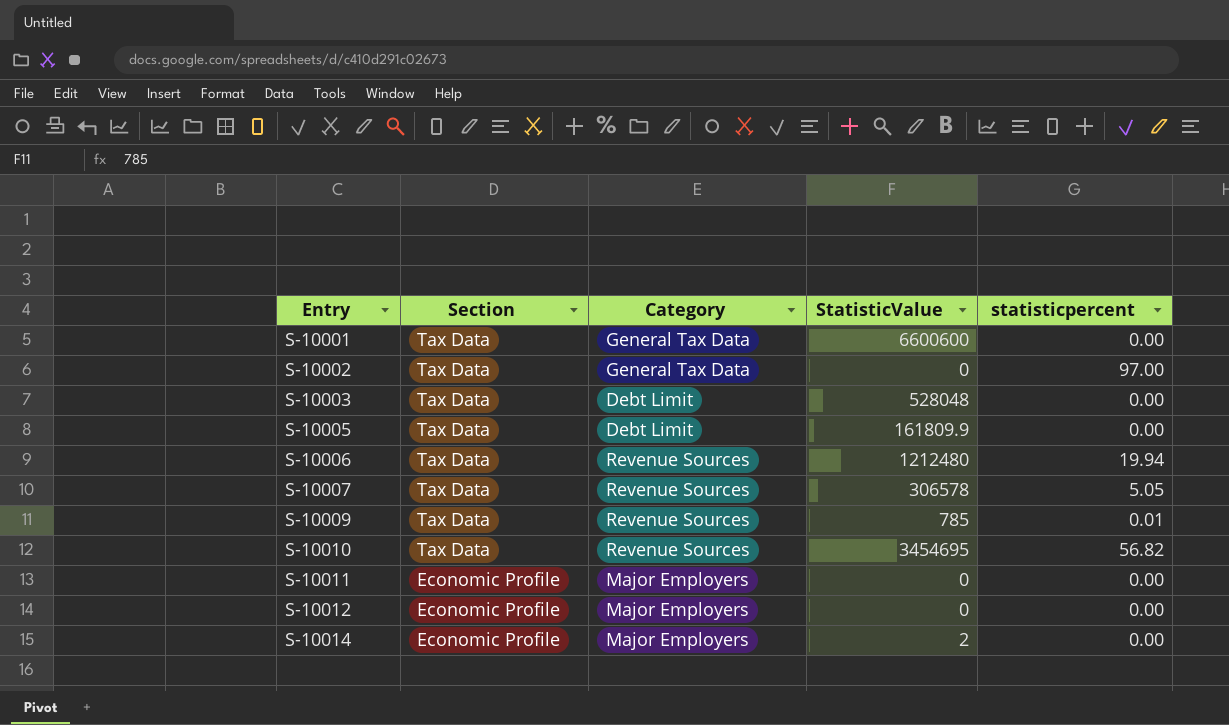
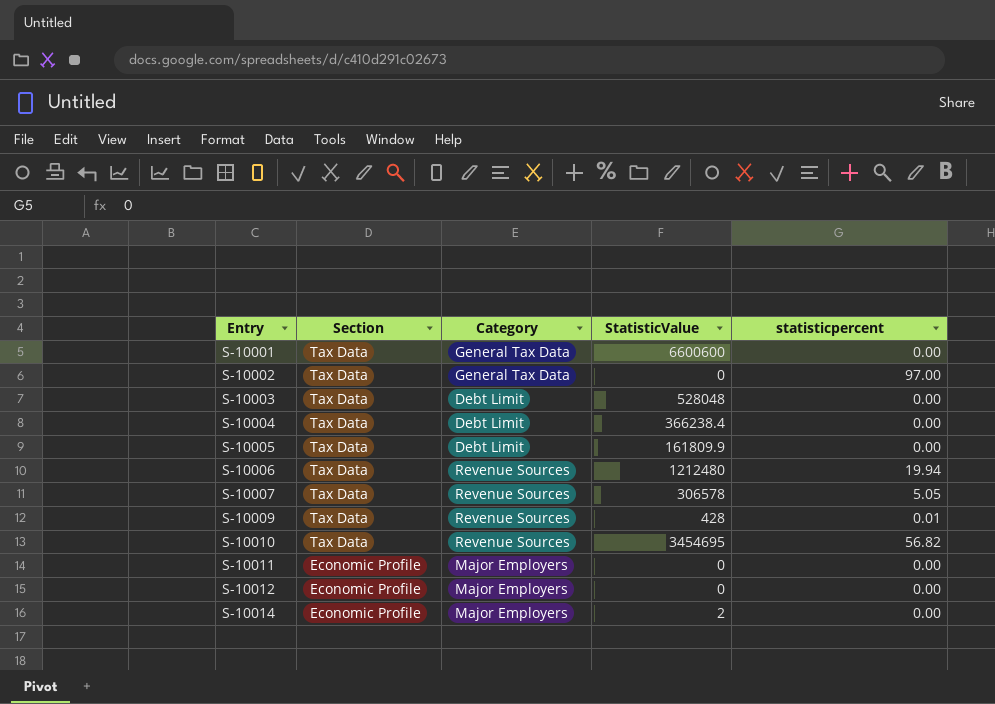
row S-10004: none -> Tax Data | Debt Limit | 366238.4 | 0.00
S-10009 | StatisticValue: 785 -> 428

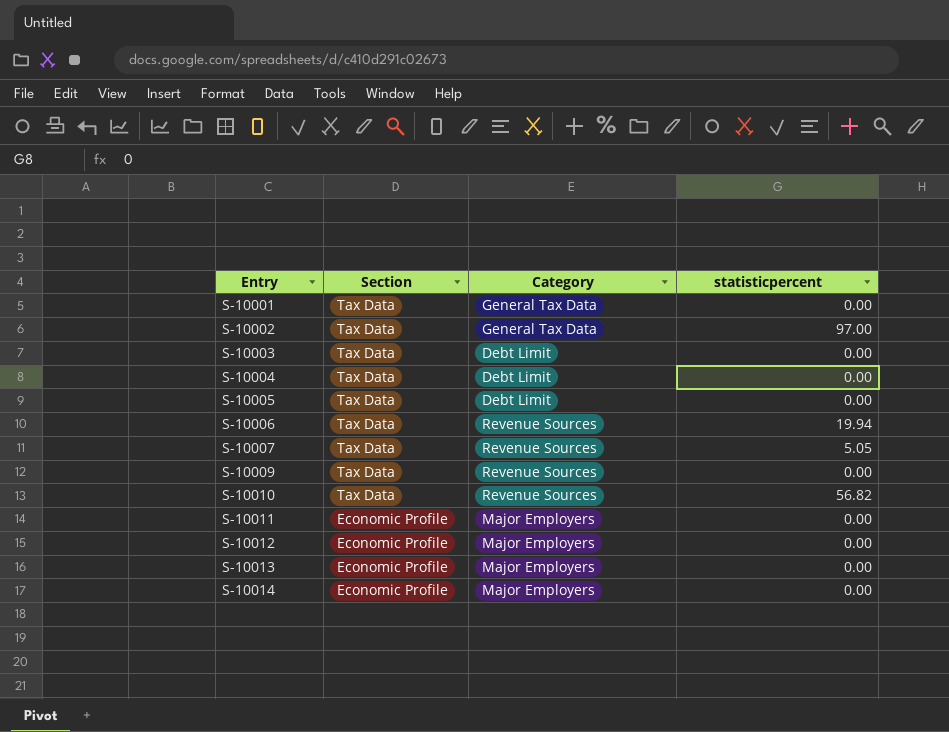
column StatisticValue | position: 4 -> none
S-10009 | statisticpercent: 0.01 -> 0.00
row S-10013: none -> Economic Profile | Major Employers | 0.00

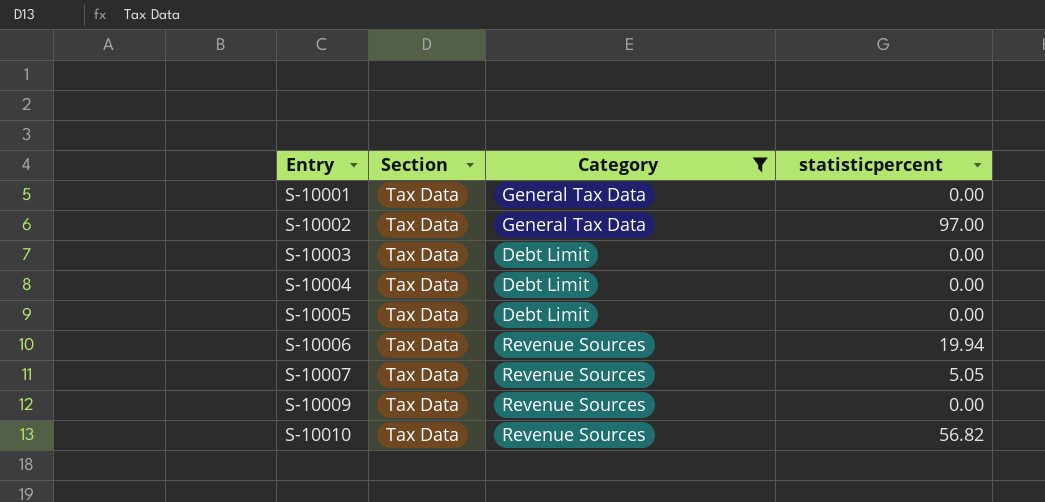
filter: none -> Category != Major Employers

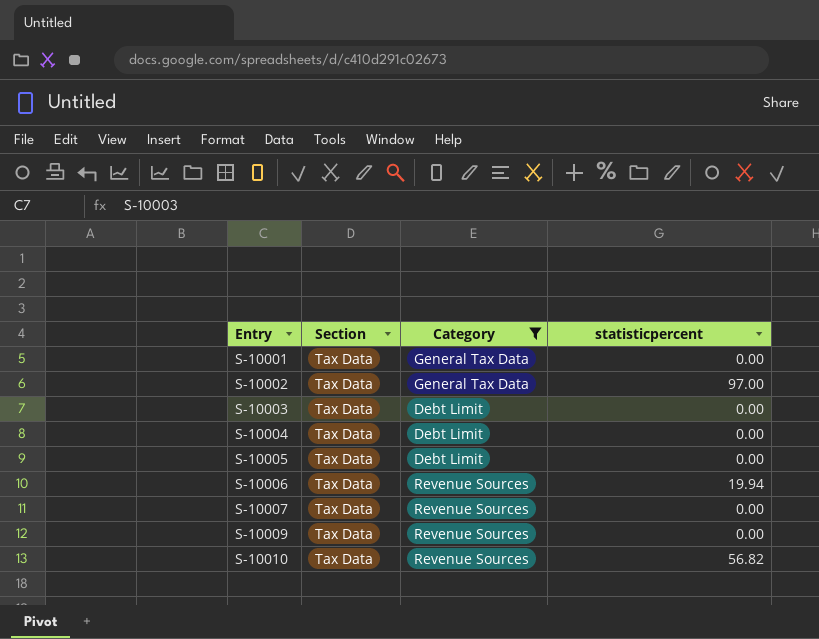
S-10007 | statisticpercent: 5.05 -> 0.00

